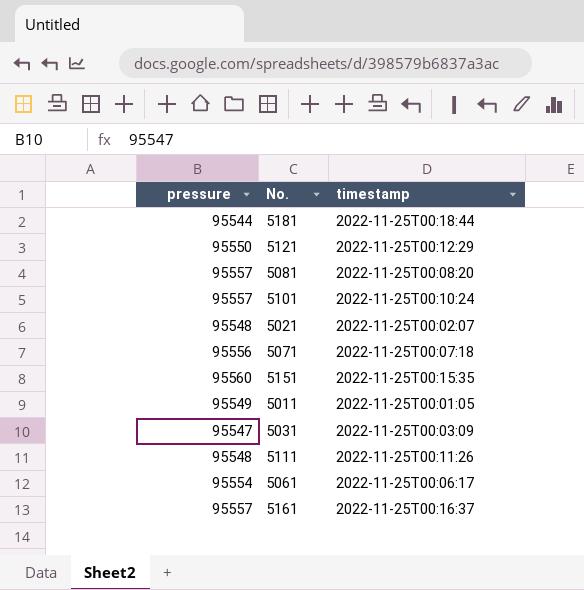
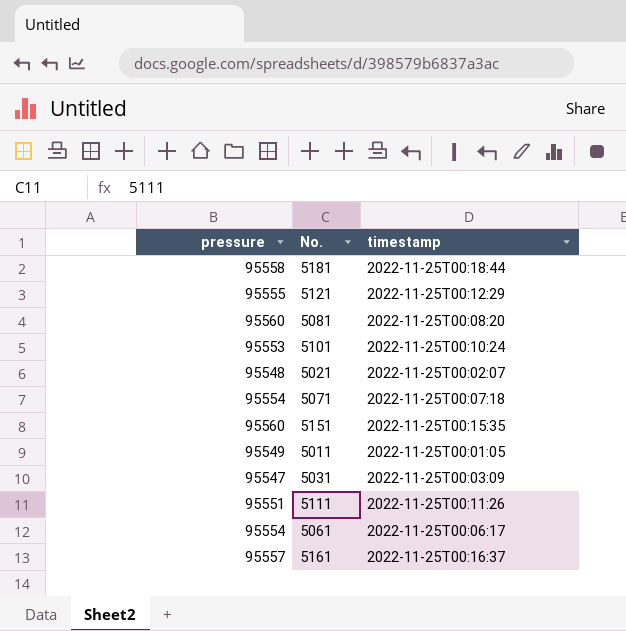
5181 | pressure: 95544 -> 95558
5121 | pressure: 95550 -> 95555
5081 | pressure: 95557 -> 95560
5101 | pressure: 95557 -> 95553
5071 | pressure: 95556 -> 95554
5111 | pressure: 95548 -> 95551

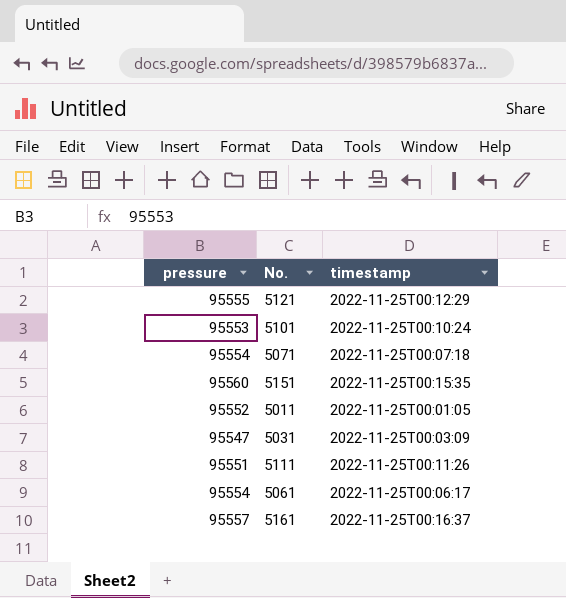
row 5181: 95558 | 2022-11-25T00:18:44 -> none
row 5081: 95560 | 2022-11-25T00:08:20 -> none
row 5021: 95548 | 2022-11-25T00:02:07 -> none
5011 | pressure: 95549 -> 95552

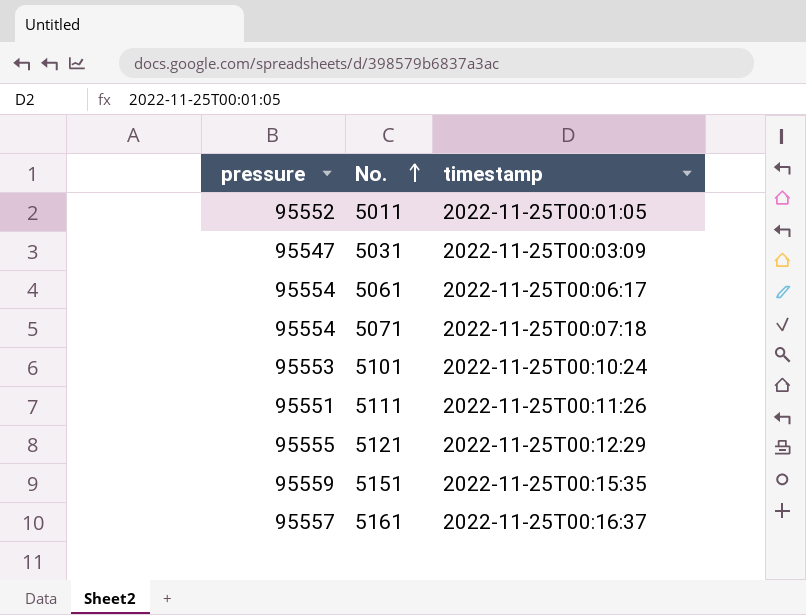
row order: none -> No. ascending
5151 | pressure: 95560 -> 95559

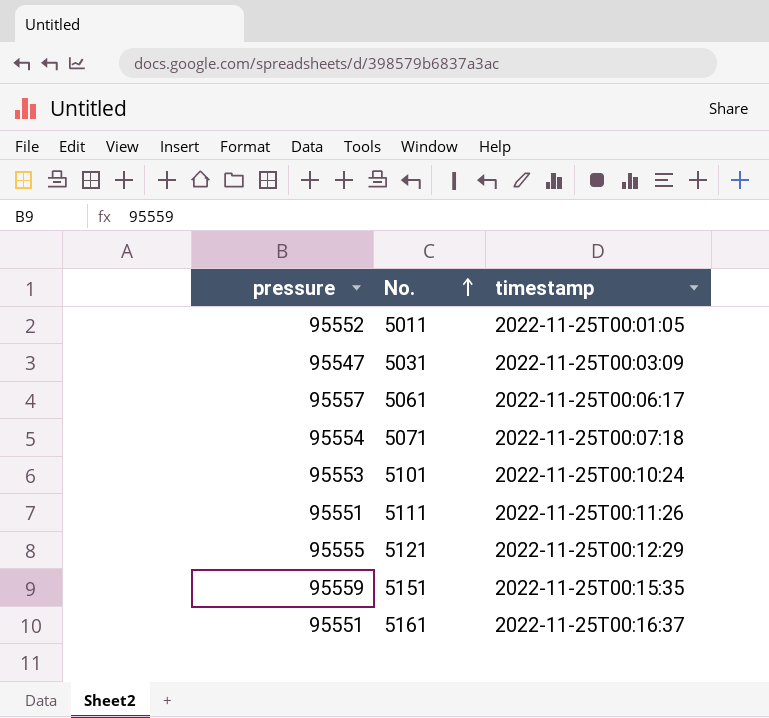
5061 | pressure: 95554 -> 95557
5161 | pressure: 95557 -> 95551

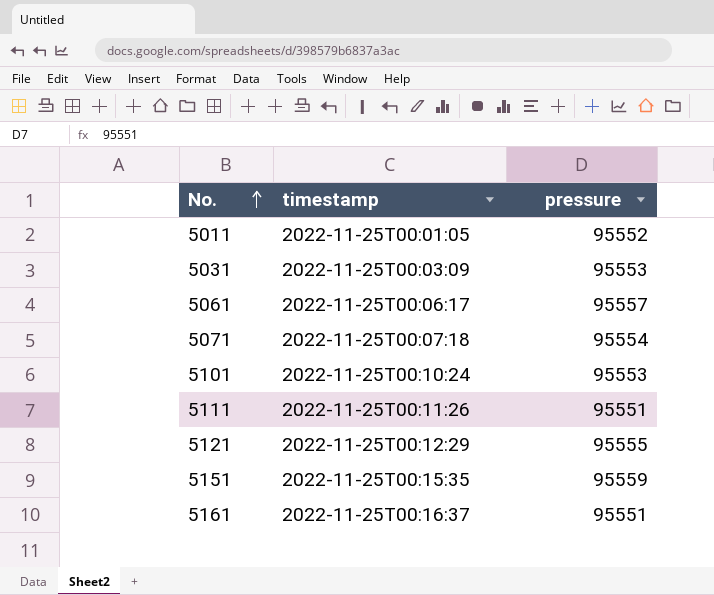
column pressure | position: 1 -> 3
5031 | pressure: 95547 -> 95553

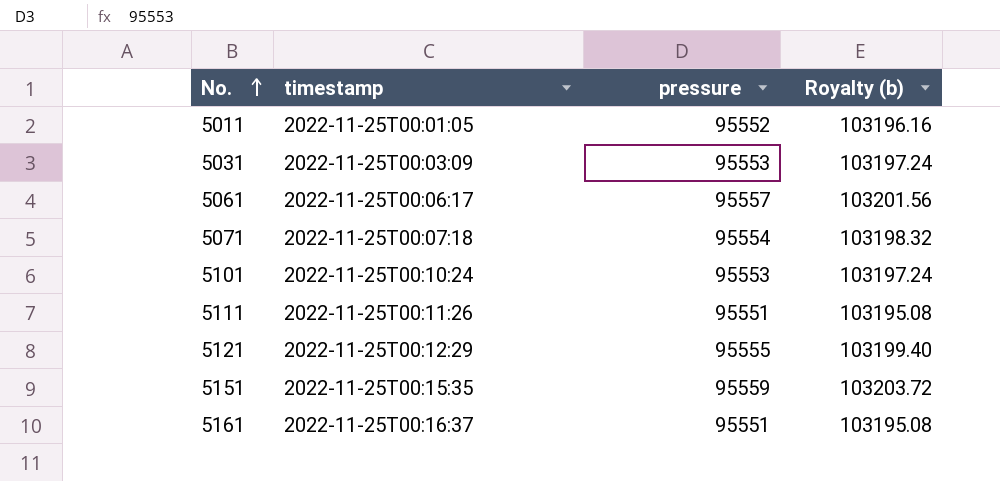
column Royalty (b) | formula: none -> [pressure] * 1.08

